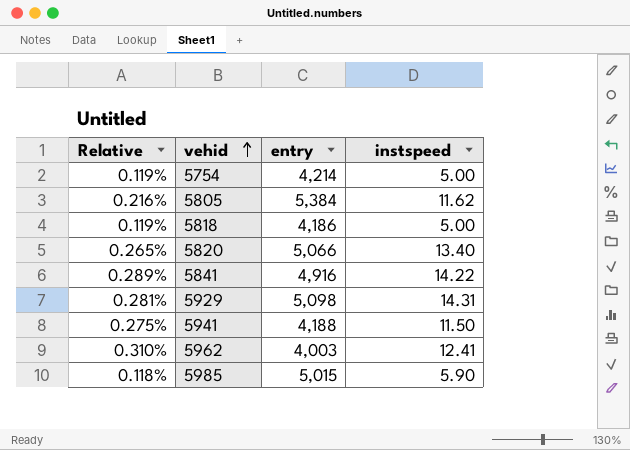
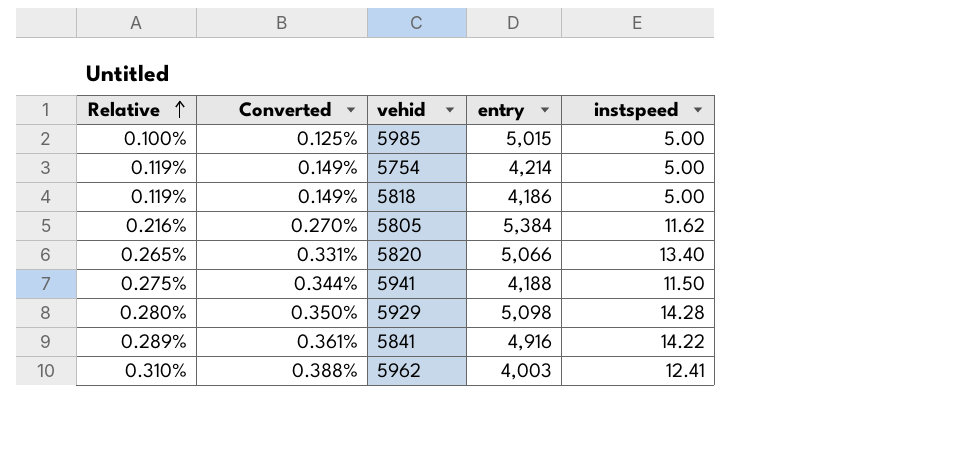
row order: vehid ascending -> Relative ascending
column Converted | formula: none -> [Relative] * 1.25
5985 | Relative: 0.118% -> 0.100%
5985 | instspeed: 5.90 -> 5.00
5929 | Relative: 0.281% -> 0.280%
5929 | instspeed: 14.31 -> 14.28

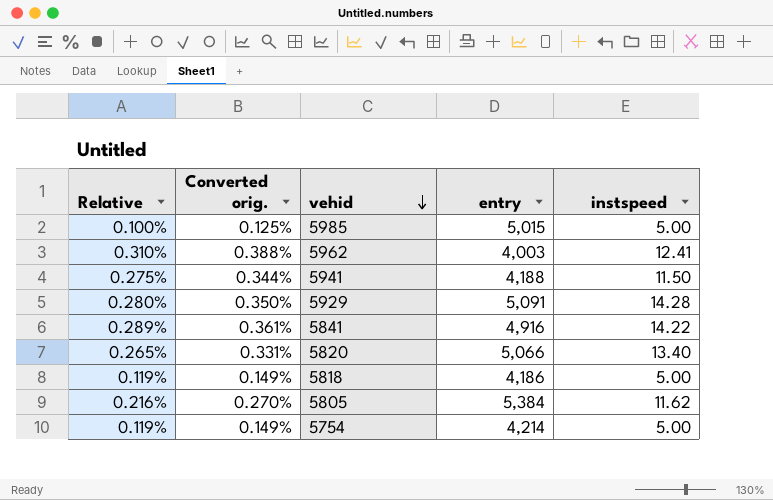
row order: Relative ascending -> vehid descending
column name: Converted -> Converted orig.
5929 | entry: 5,098 -> 5,091

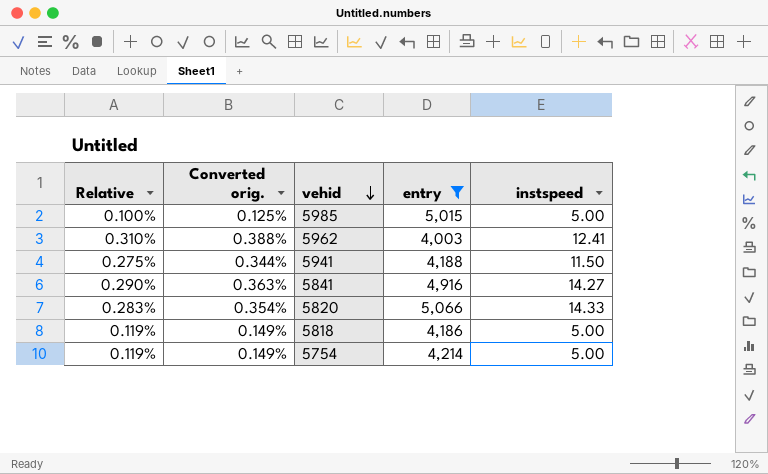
filter: none -> entry <= 5,066
5841 | Relative: 0.289% -> 0.290%
5841 | Converted orig.: 0.361% -> 0.363%
5841 | instspeed: 14.22 -> 14.27
5820 | Relative: 0.265% -> 0.283%
5820 | Converted orig.: 0.331% -> 0.354%
5820 | instspeed: 13.40 -> 14.33

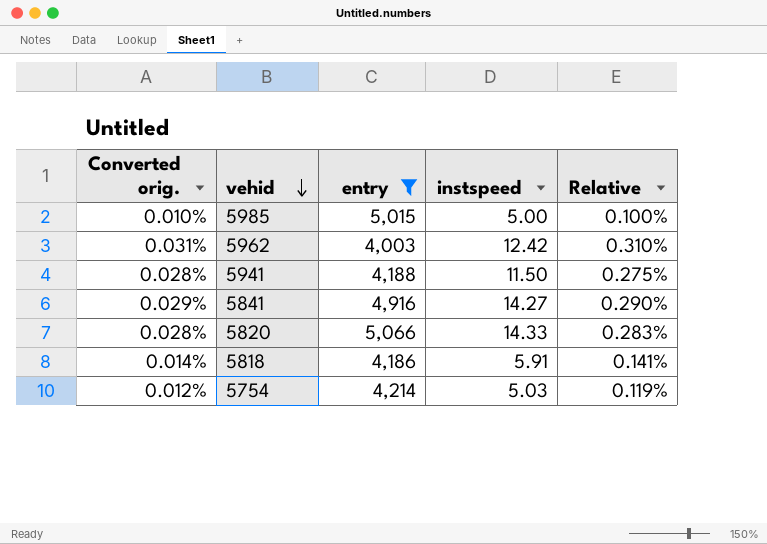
column Converted orig. | formula: [Relative] * 1.25 -> [Relative] * 0.1
column Relative | position: 1 -> 5
5962 | instspeed: 12.41 -> 12.42
5818 | instspeed: 5.00 -> 5.91
5818 | Relative: 0.119% -> 0.141%
5754 | instspeed: 5.00 -> 5.03

